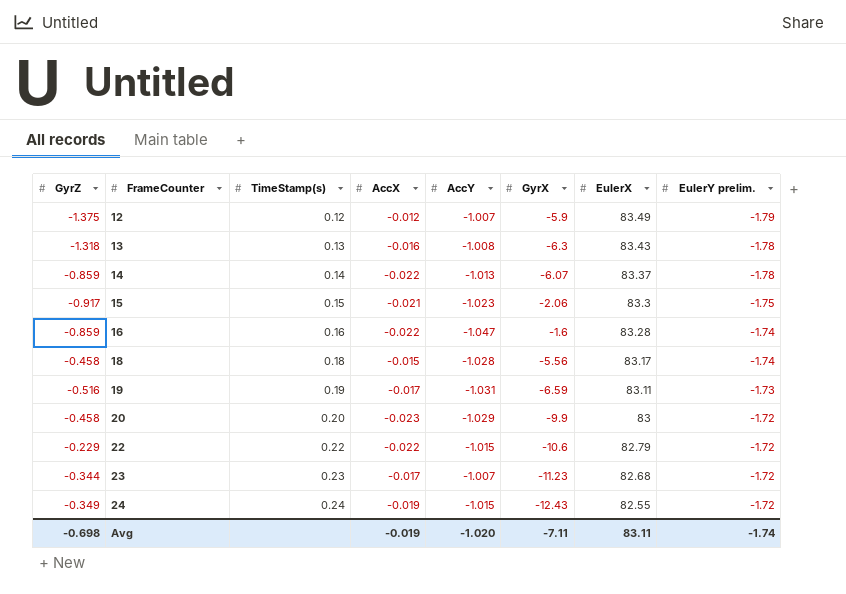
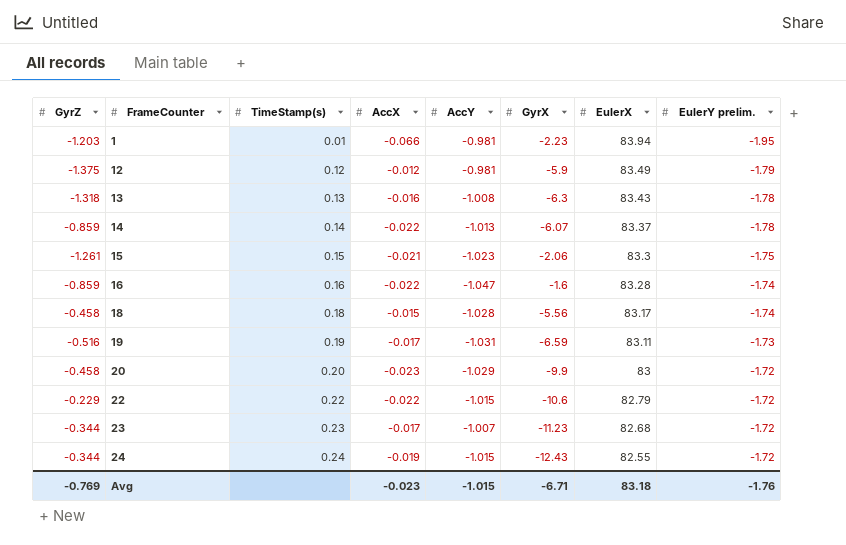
row 1: none -> -1.203 | 0.01 | -0.066 | -0.981 | -2.23 | 83.94 | -1.95
12 | AccY: -1.007 -> -0.981
15 | GyrZ: -0.917 -> -1.261
24 | GyrZ: -0.349 -> -0.344
Avg | GyrZ: -0.698 -> -0.769
Avg | AccX: -0.019 -> -0.023
Avg | AccY: -1.020 -> -1.015
Avg | GyrX: -7.11 -> -6.71
Avg | EulerX: 83.11 -> 83.18
Avg | EulerY prelim.: -1.74 -> -1.76

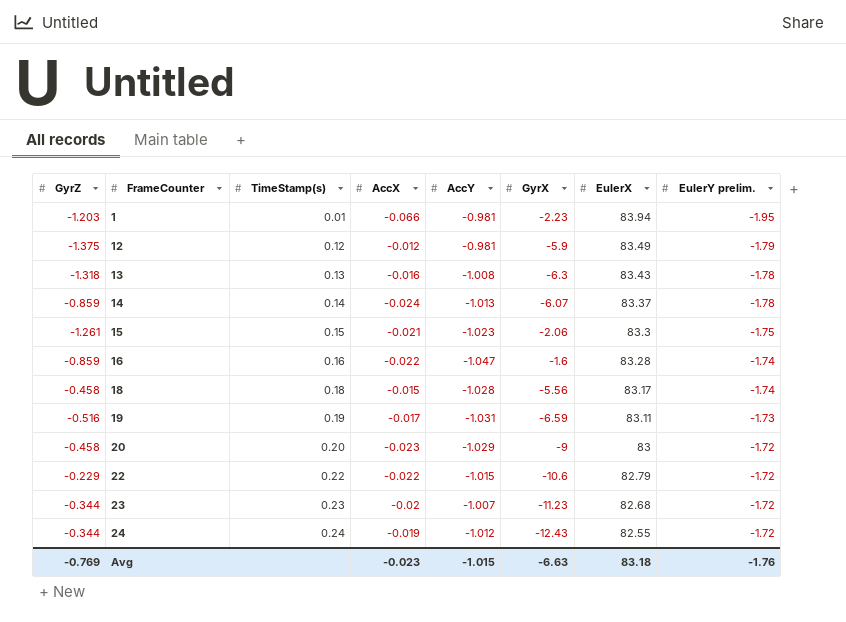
14 | AccX: -0.022 -> -0.024
20 | GyrX: -9.9 -> -9
23 | AccX: -0.017 -> -0.02
24 | AccY: -1.015 -> -1.012
Avg | GyrX: -6.71 -> -6.63

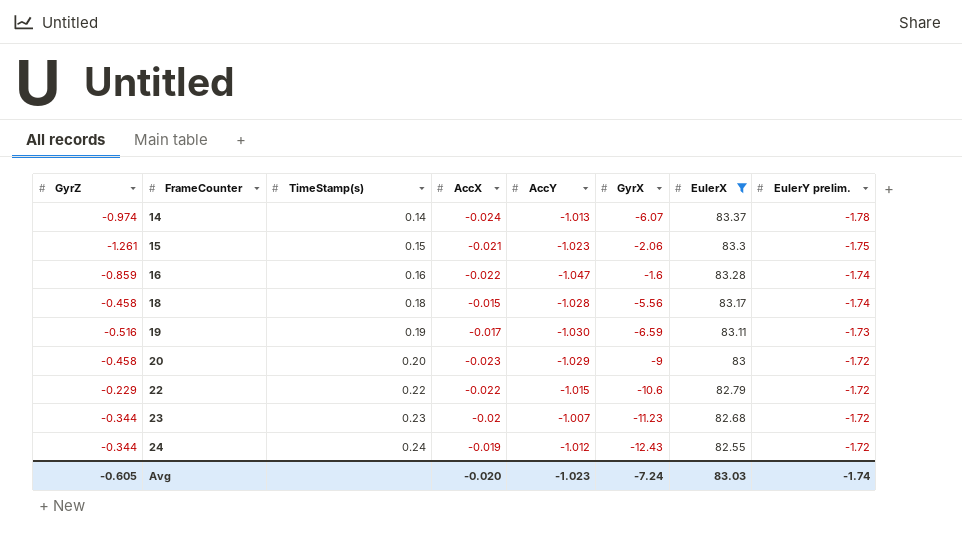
filter: none -> EulerX <= 83.37
14 | GyrZ: -0.859 -> -0.974
19 | AccY: -1.031 -> -1.030
Avg | GyrZ: -0.769 -> -0.605
Avg | AccX: -0.023 -> -0.020
Avg | AccY: -1.015 -> -1.023
Avg | GyrX: -6.63 -> -7.24
Avg | EulerX: 83.18 -> 83.03
Avg | EulerY prelim.: -1.76 -> -1.74

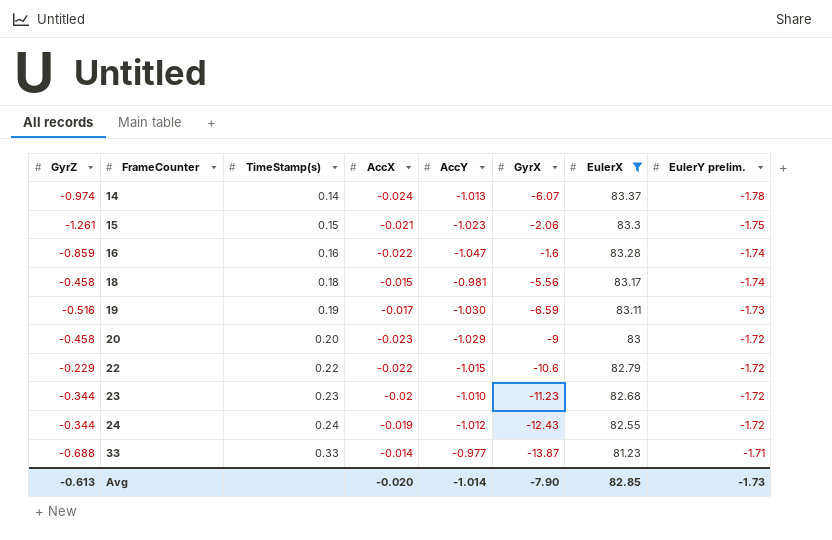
18 | AccY: -1.028 -> -0.981
23 | AccY: -1.007 -> -1.010
row 33: none -> -0.688 | 0.33 | -0.014 | -0.977 | -13.87 | 81.23 | -1.71
Avg | GyrZ: -0.605 -> -0.613
Avg | AccY: -1.023 -> -1.014
Avg | GyrX: -7.24 -> -7.90
Avg | EulerX: 83.03 -> 82.85
Avg | EulerY prelim.: -1.74 -> -1.73

